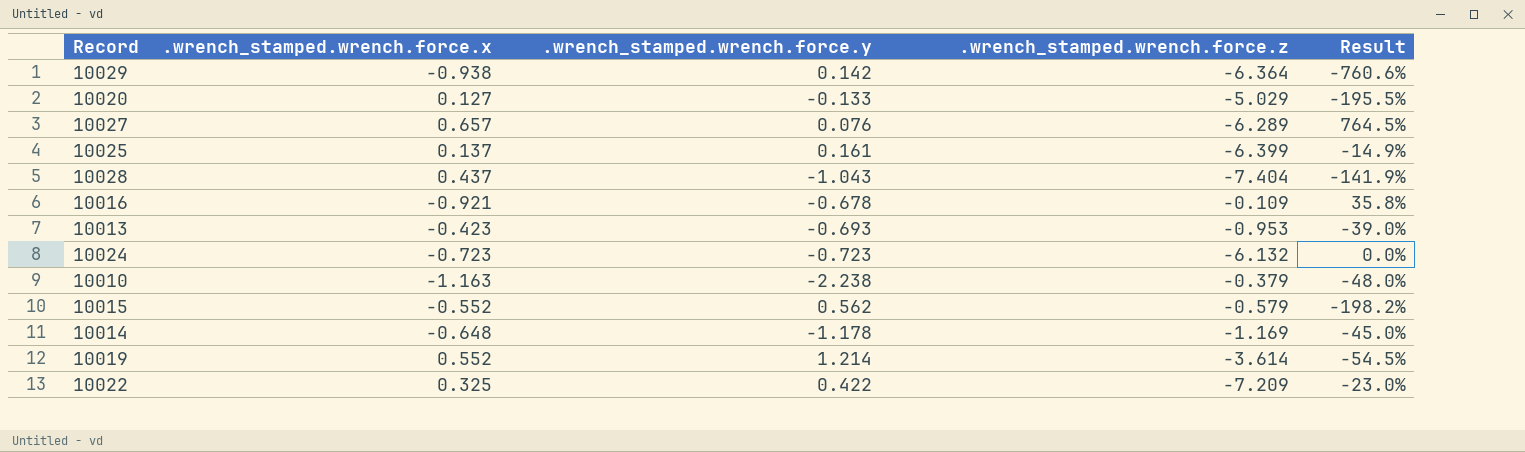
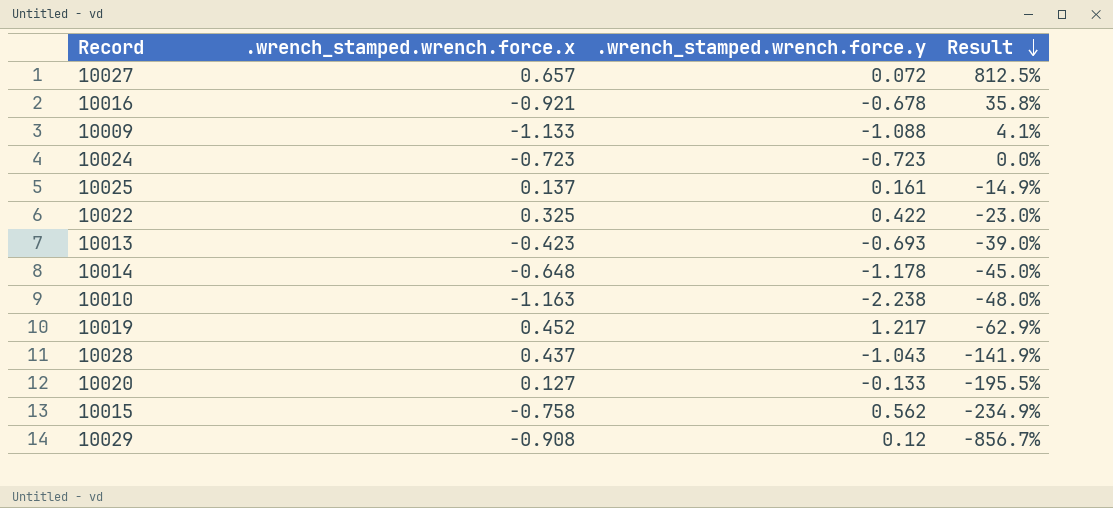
row order: none -> Result descending
column .wrench_stamped.wrench.force.z | position: 4 -> none
10027 | .wrench_stamped.wrench.force.y: 0.076 -> 0.072
10027 | Result: 764.5% -> 812.5%
row 10009: none -> -1.133 | -1.088 | 4.1%
10019 | .wrench_stamped.wrench.force.x: 0.552 -> 0.452
10019 | .wrench_stamped.wrench.force.y: 1.214 -> 1.217
10019 | Result: -54.5% -> -62.9%
10015 | .wrench_stamped.wrench.force.x: -0.552 -> -0.758
10015 | Result: -198.2% -> -234.9%
10029 | .wrench_stamped.wrench.force.x: -0.938 -> -0.908
10029 | .wrench_stamped.wrench.force.y: 0.142 -> 0.12
10029 | Result: -760.6% -> -856.7%

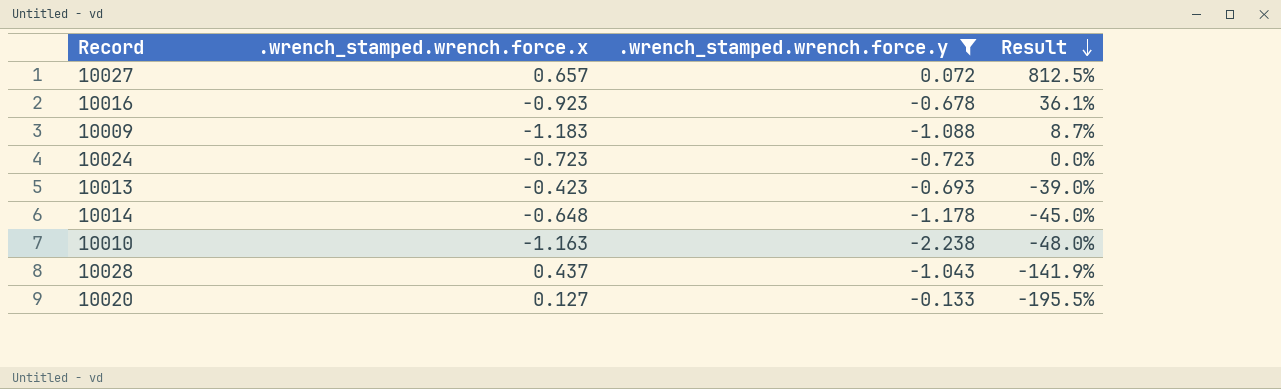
filter: none -> .wrench_stamped.wrench.force.y <= 0.072
10016 | .wrench_stamped.wrench.force.x: -0.921 -> -0.923
10016 | Result: 35.8% -> 36.1%
10009 | .wrench_stamped.wrench.force.x: -1.133 -> -1.183
10009 | Result: 4.1% -> 8.7%

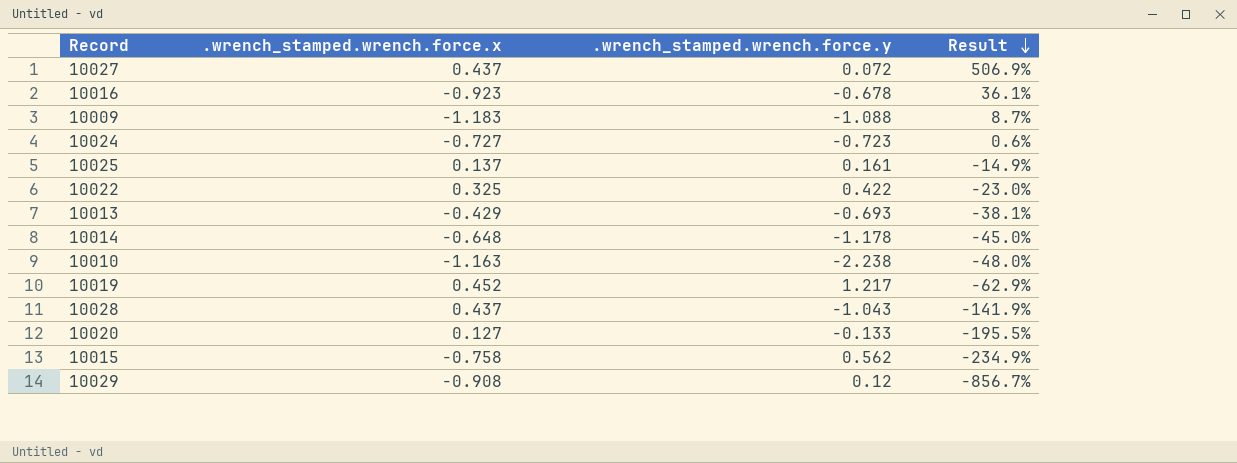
filter: .wrench_stamped.wrench.force.y <= 0.072 -> none
10027 | .wrench_stamped.wrench.force.x: 0.657 -> 0.437
10027 | Result: 812.5% -> 506.9%
10024 | .wrench_stamped.wrench.force.x: -0.723 -> -0.727
10024 | Result: 0.0% -> 0.6%
10013 | .wrench_stamped.wrench.force.x: -0.423 -> -0.429
10013 | Result: -39.0% -> -38.1%

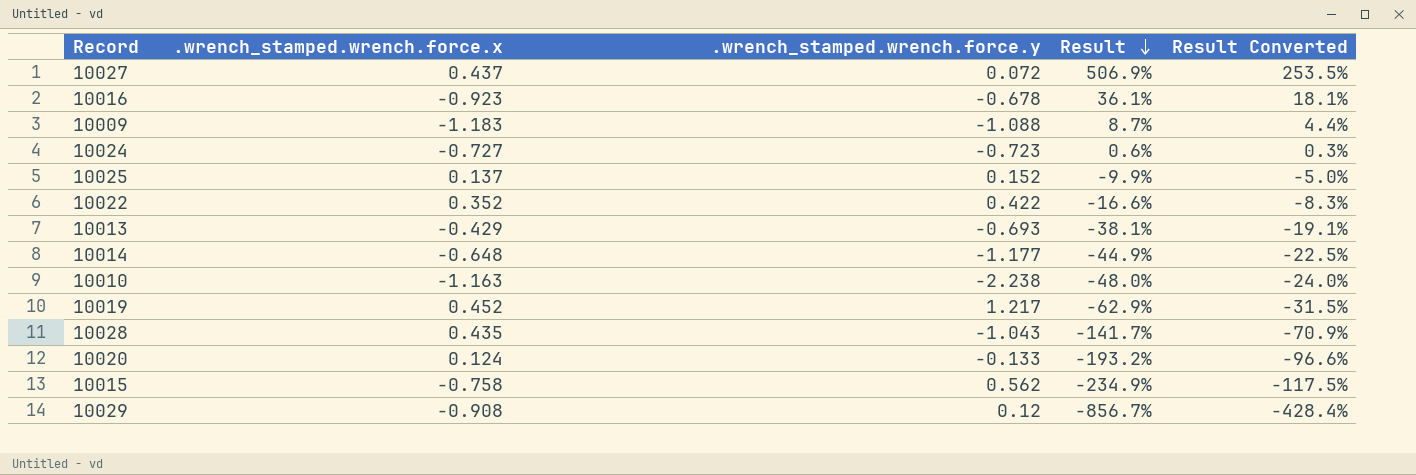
column Result Converted | formula: none -> [Result] * 0.5
10025 | .wrench_stamped.wrench.force.y: 0.161 -> 0.152
10025 | Result: -14.9% -> -9.9%
10022 | .wrench_stamped.wrench.force.x: 0.325 -> 0.352
10022 | Result: -23.0% -> -16.6%
10014 | .wrench_stamped.wrench.force.y: -1.178 -> -1.177
10014 | Result: -45.0% -> -44.9%
10028 | .wrench_stamped.wrench.force.x: 0.437 -> 0.435
10028 | Result: -141.9% -> -141.7%
10020 | .wrench_stamped.wrench.force.x: 0.127 -> 0.124
10020 | Result: -195.5% -> -193.2%

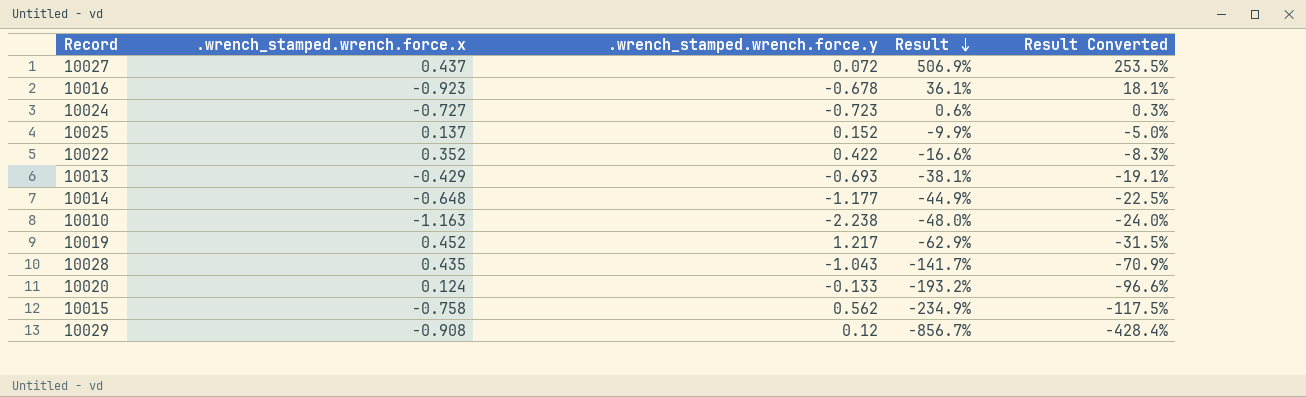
row 10009: -1.183 | -1.088 | 8.7% | 4.4% -> none

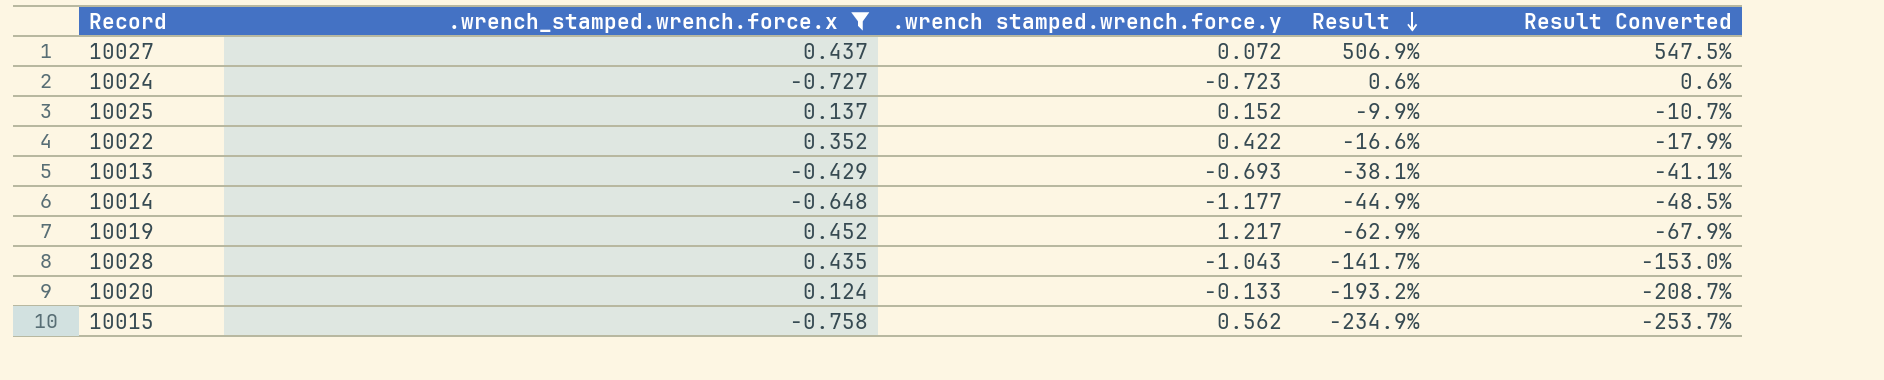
filter: none -> .wrench_stamped.wrench.force.x >= -0.758
column name: .wrench_stamped.wrench.force.y -> .wrench stamped.wrench.force.y
column Result Converted | formula: [Result] * 0.5 -> [Result] * 1.08

